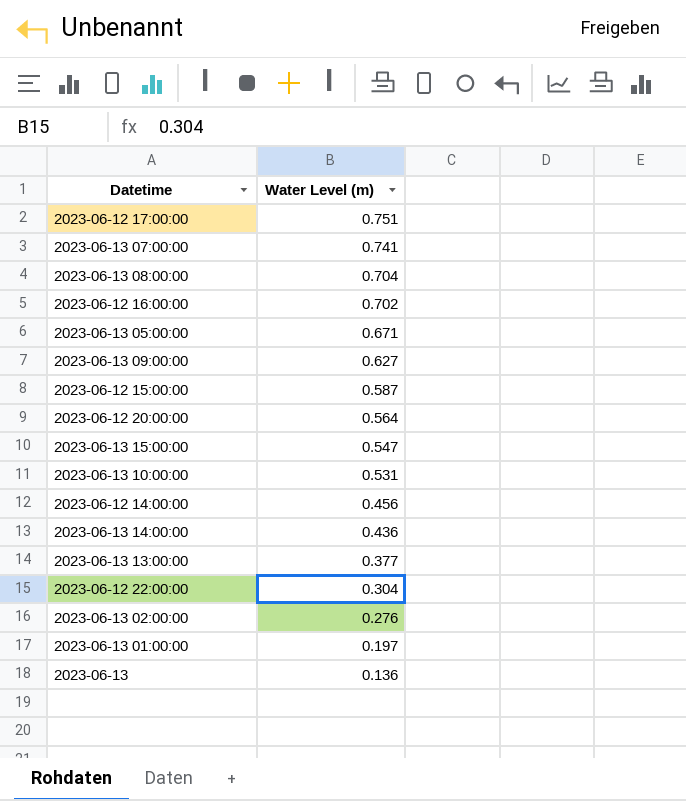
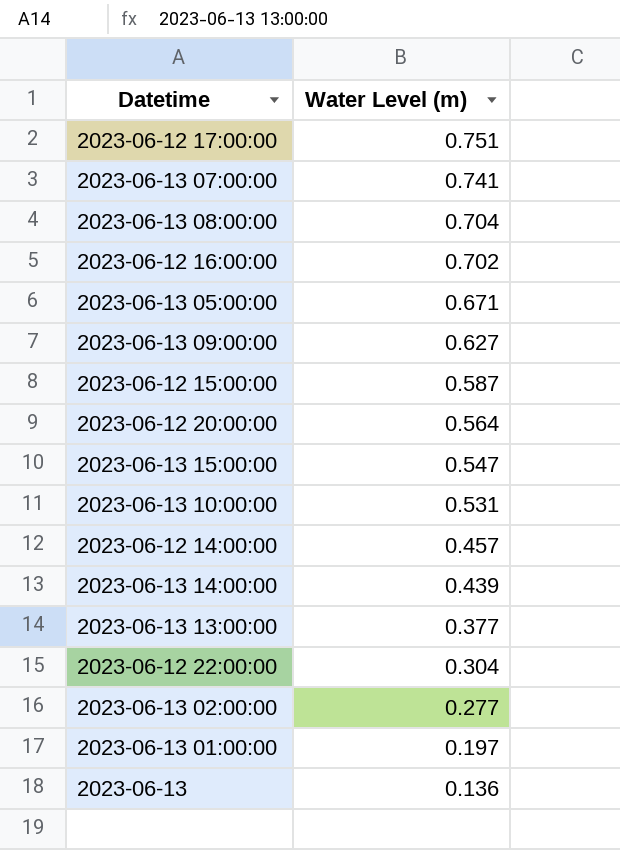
2023-06-12 14:00:00 | Water Level (m): 0.456 -> 0.457
2023-06-13 14:00:00 | Water Level (m): 0.436 -> 0.439
2023-06-13 02:00:00 | Water Level (m): 0.276 -> 0.277

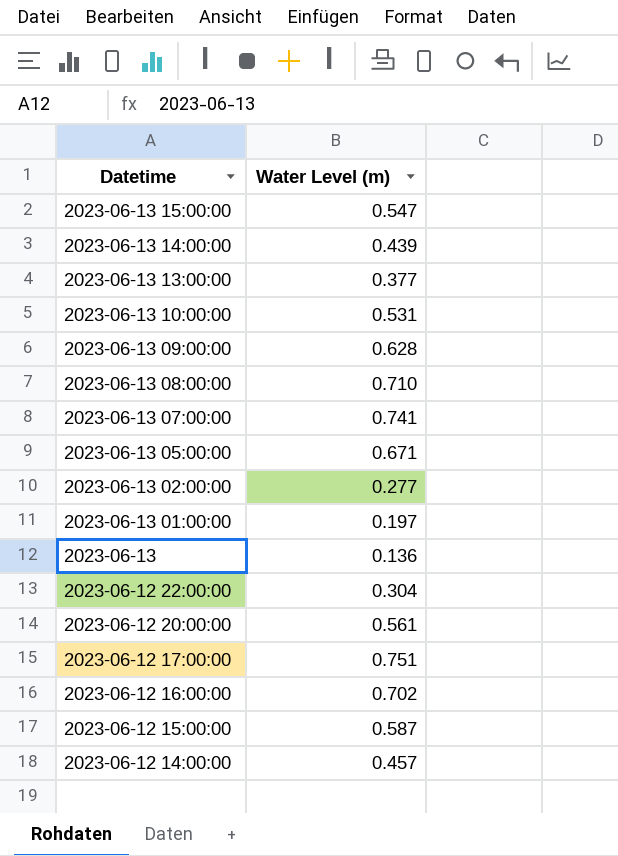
row order: Water Level (m) descending -> Datetime descending
2023-06-13 09:00:00 | Water Level (m): 0.627 -> 0.628
2023-06-13 08:00:00 | Water Level (m): 0.704 -> 0.710
2023-06-12 20:00:00 | Water Level (m): 0.564 -> 0.561

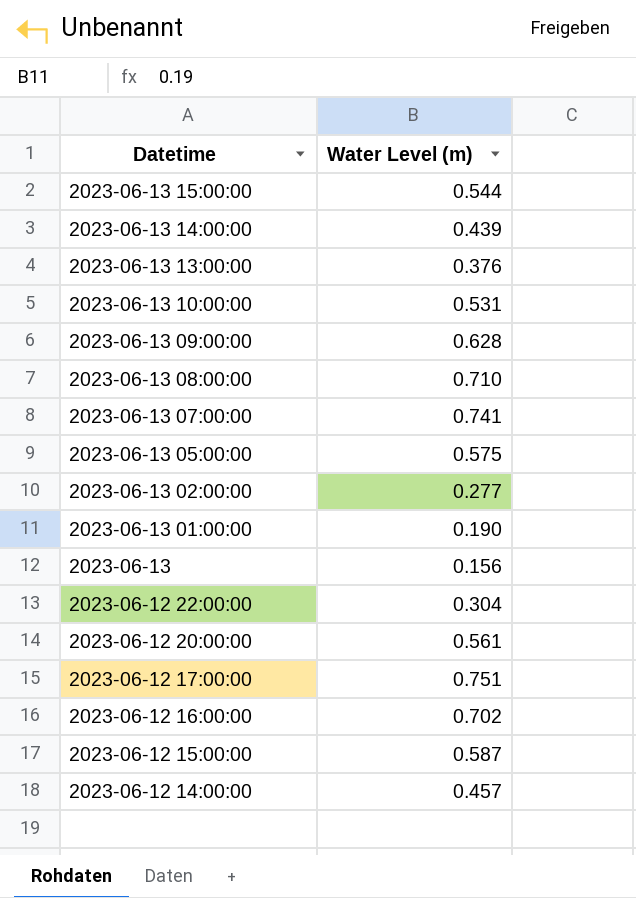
2023-06-13 15:00:00 | Water Level (m): 0.547 -> 0.544
2023-06-13 13:00:00 | Water Level (m): 0.377 -> 0.376
2023-06-13 05:00:00 | Water Level (m): 0.671 -> 0.575
2023-06-13 01:00:00 | Water Level (m): 0.197 -> 0.190
2023-06-13 | Water Level (m): 0.136 -> 0.156

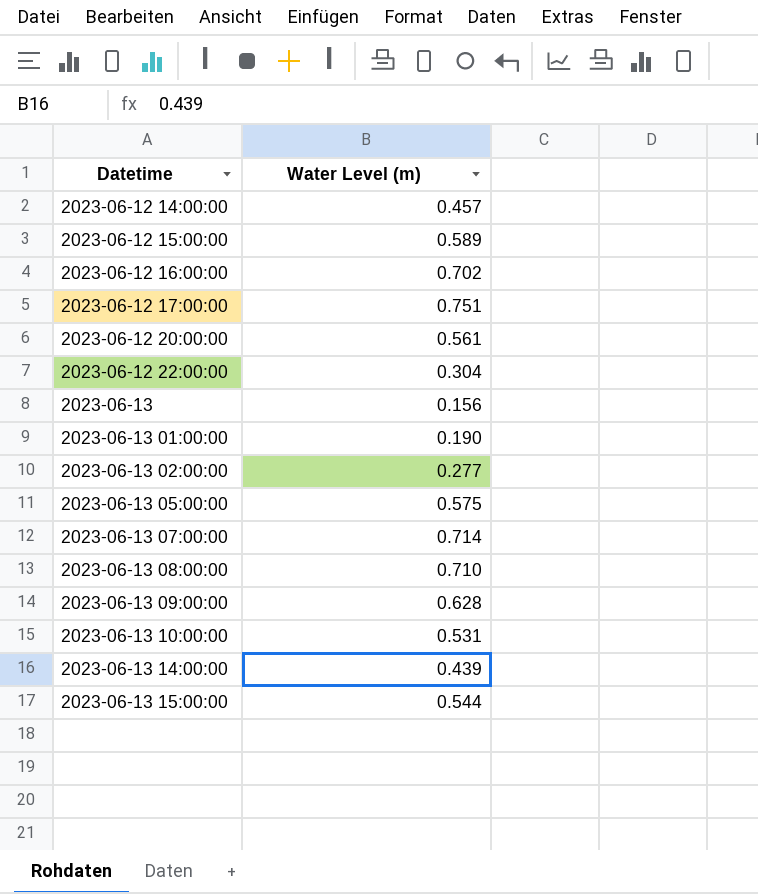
row order: Datetime descending -> Datetime ascending
row 2023-06-13 13:00:00: 0.376 -> none
2023-06-12 15:00:00 | Water Level (m): 0.587 -> 0.589
2023-06-13 07:00:00 | Water Level (m): 0.741 -> 0.714

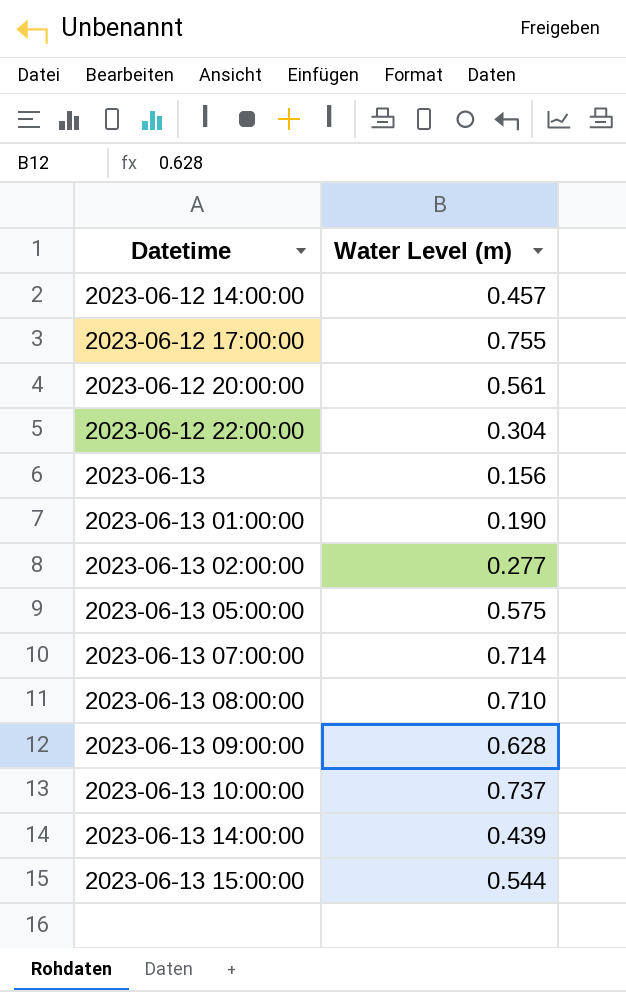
row 2023-06-12 15:00:00: 0.589 -> none
row 2023-06-12 16:00:00: 0.702 -> none
2023-06-12 17:00:00 | Water Level (m): 0.751 -> 0.755
2023-06-13 10:00:00 | Water Level (m): 0.531 -> 0.737

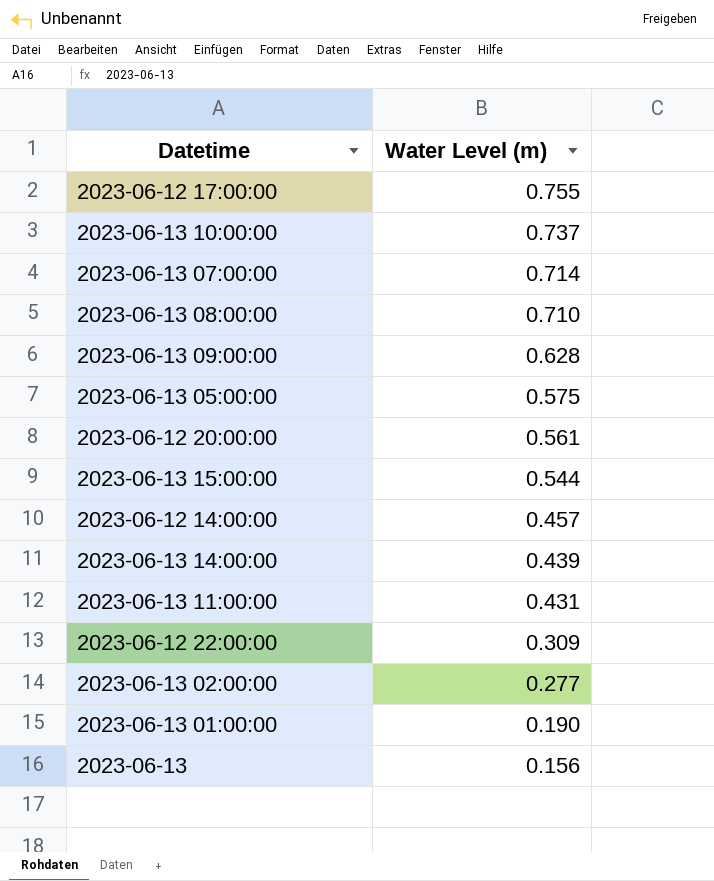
row order: Datetime ascending -> Water Level (m) descending
row 2023-06-13 11:00:00: none -> 0.431
2023-06-12 22:00:00 | Water Level (m): 0.304 -> 0.309

